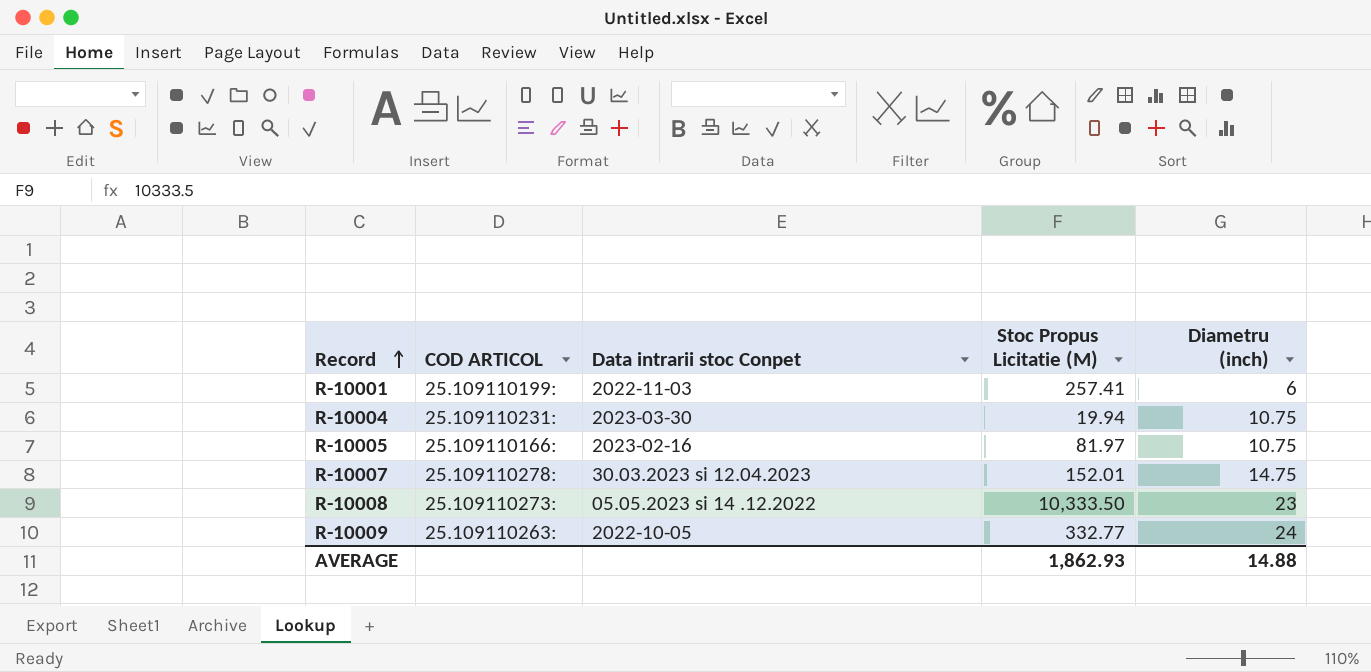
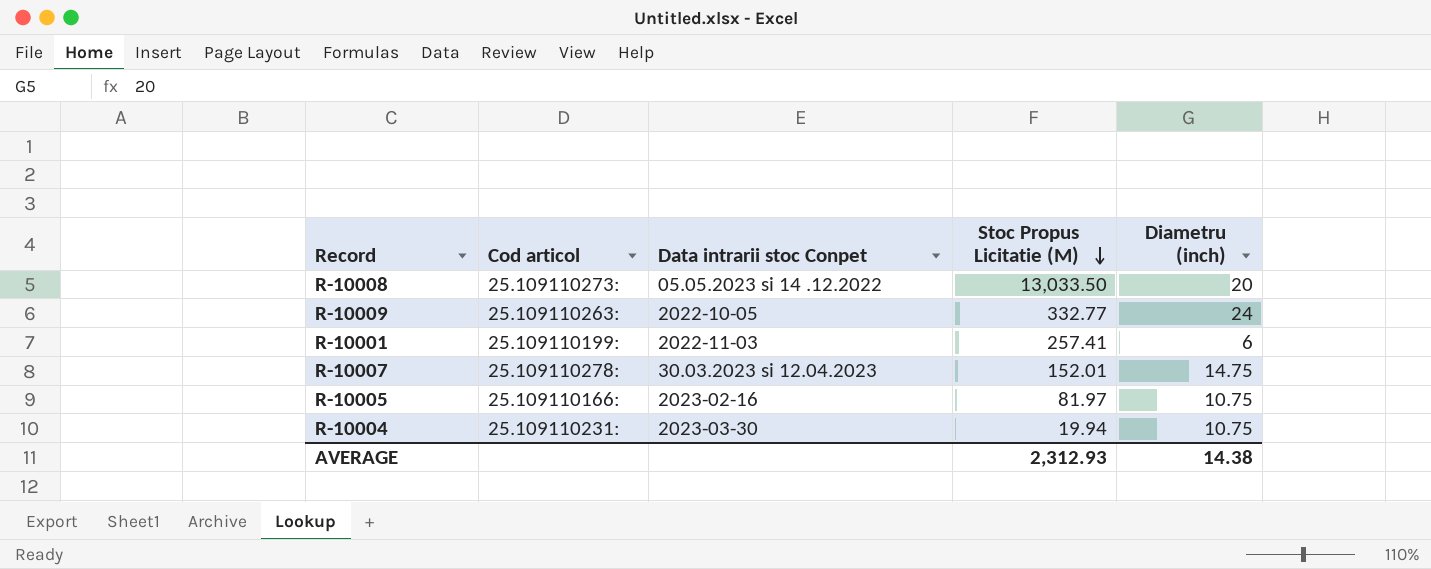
row order: Record ascending -> Stoc Propus Licitatie (M) descending
column name: COD ARTICOL -> Cod articol
R-10008 | Stoc Propus Licitatie (M): 10,333.50 -> 13,033.50
R-10008 | Diametru (inch): 23 -> 20
AVERAGE | Stoc Propus Licitatie (M): 1,862.93 -> 2,312.93
AVERAGE | Diametru (inch): 14.88 -> 14.38

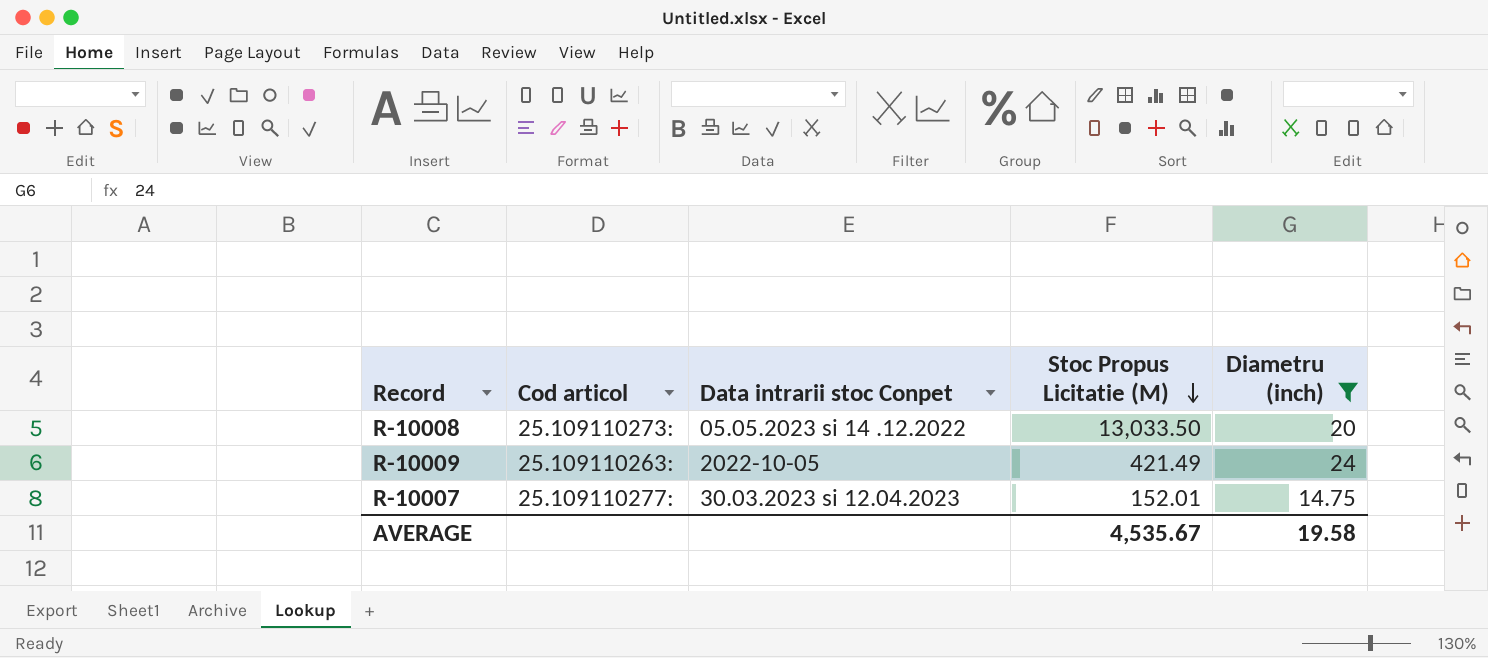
filter: none -> Diametru (inch) >= 14.75
R-10009 | Stoc Propus Licitatie (M): 332.77 -> 421.49
R-10007 | Cod articol: 25.109110278: -> 25.109110277:
AVERAGE | Stoc Propus Licitatie (M): 2,312.93 -> 4,535.67
AVERAGE | Diametru (inch): 14.38 -> 19.58

